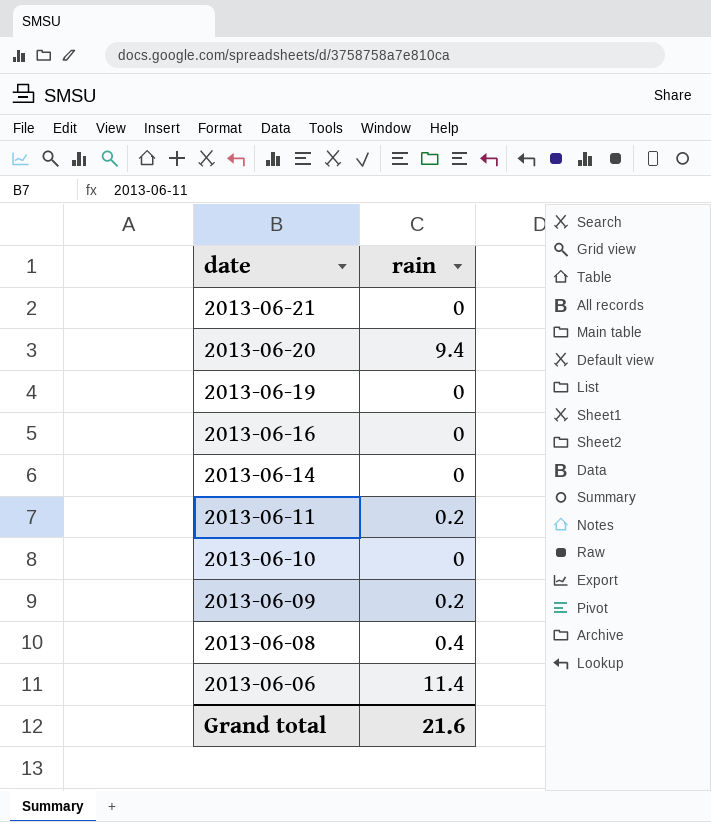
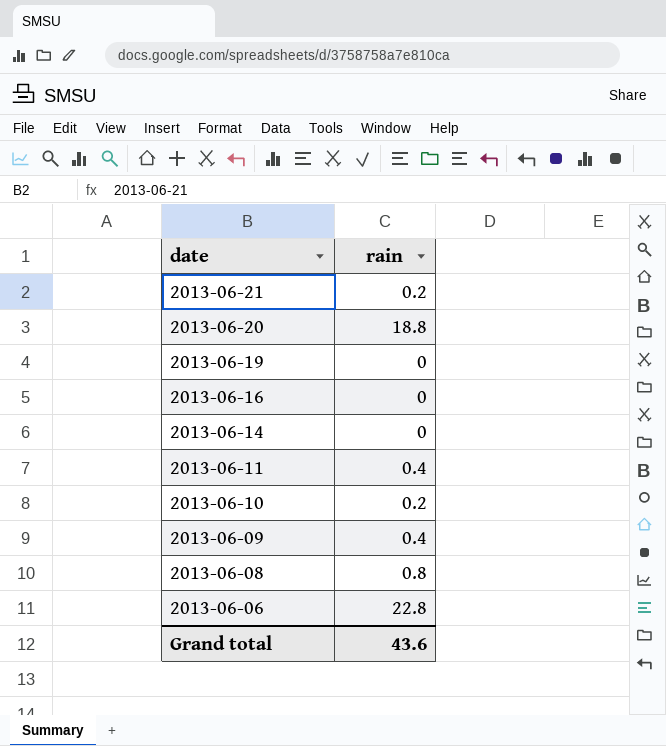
2013-06-21 | rain: 0 -> 0.2
2013-06-20 | rain: 9.4 -> 18.8
2013-06-11 | rain: 0.2 -> 0.4
2013-06-10 | rain: 0 -> 0.2
2013-06-09 | rain: 0.2 -> 0.4
2013-06-08 | rain: 0.4 -> 0.8
2013-06-06 | rain: 11.4 -> 22.8
Grand total | rain: 21.6 -> 43.6

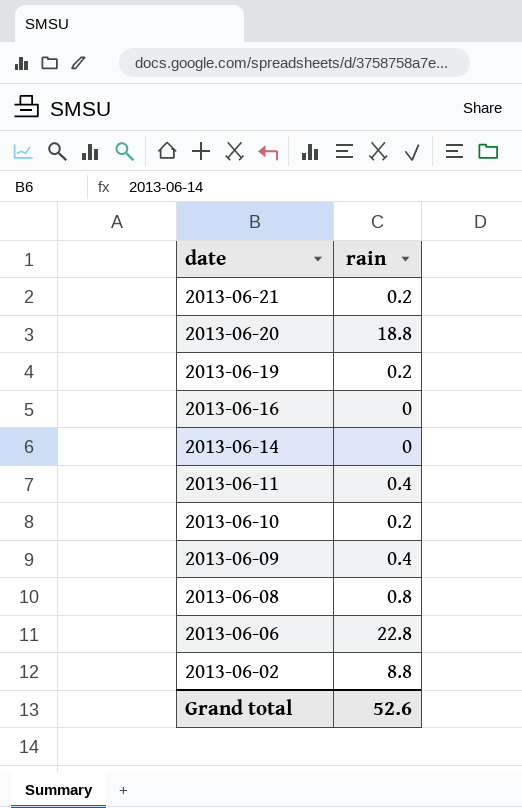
2013-06-19 | rain: 0 -> 0.2
row 2013-06-02: none -> 8.8
Grand total | rain: 43.6 -> 52.6

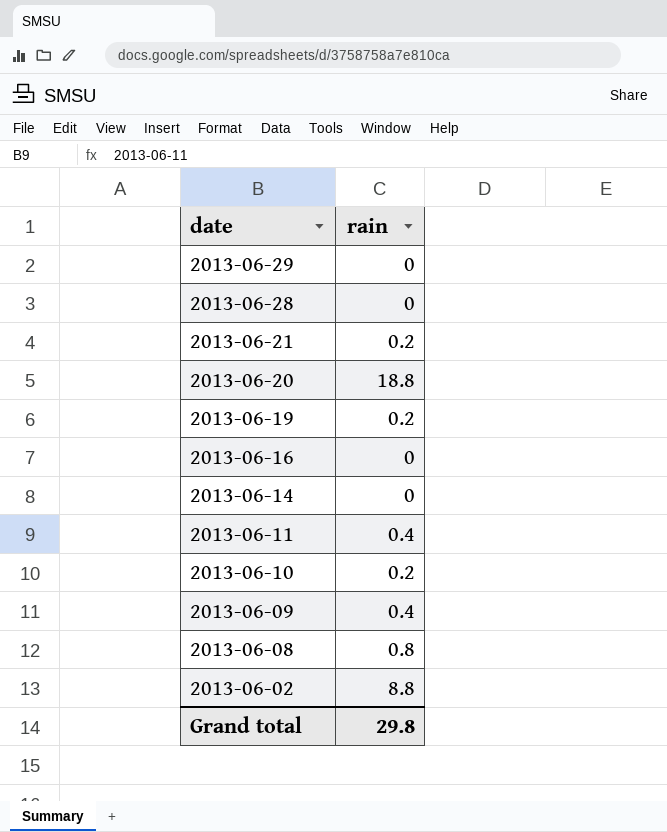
row 2013-06-06: 22.8 -> none
row 2013-06-29: none -> 0
row 2013-06-28: none -> 0
Grand total | rain: 52.6 -> 29.8

